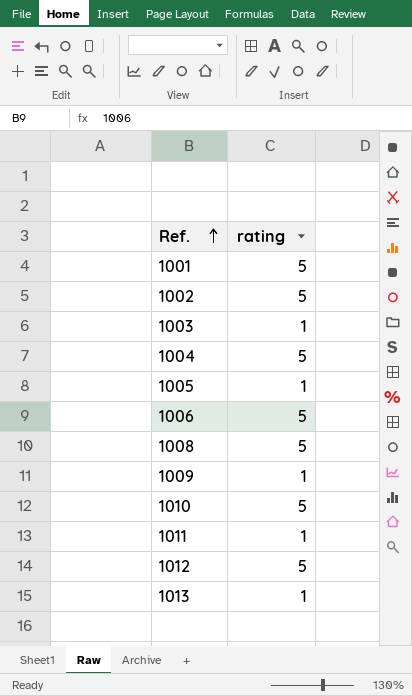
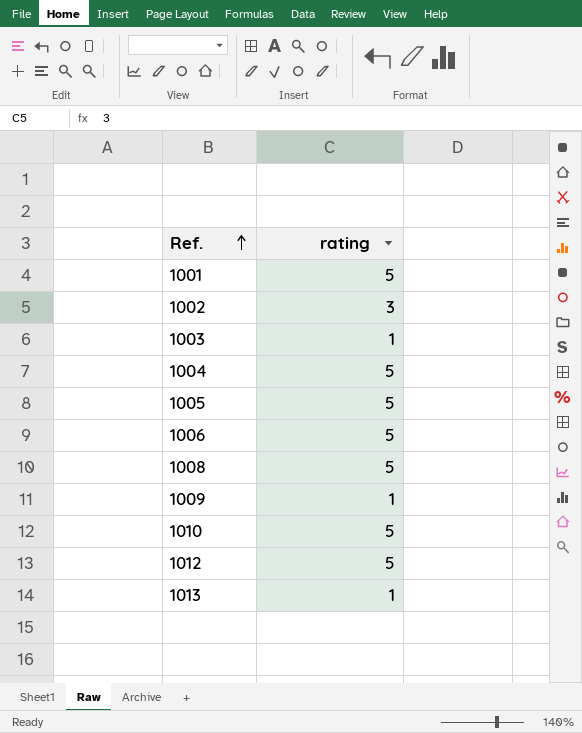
row 1011: 1 -> none
1002 | rating: 5 -> 3
1005 | rating: 1 -> 5

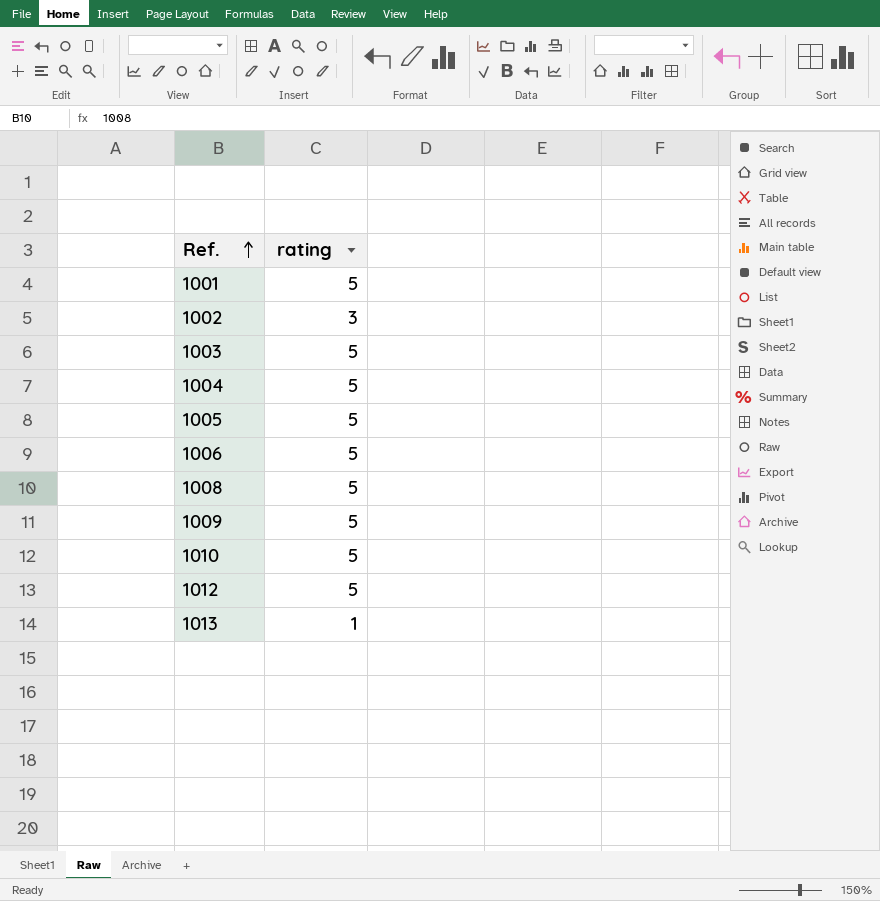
1003 | rating: 1 -> 5
1009 | rating: 1 -> 5

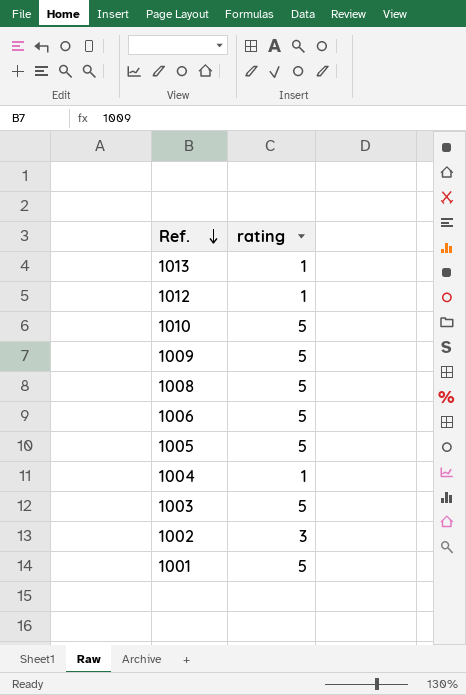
row order: Ref. ascending -> Ref. descending
1012 | rating: 5 -> 1
1004 | rating: 5 -> 1

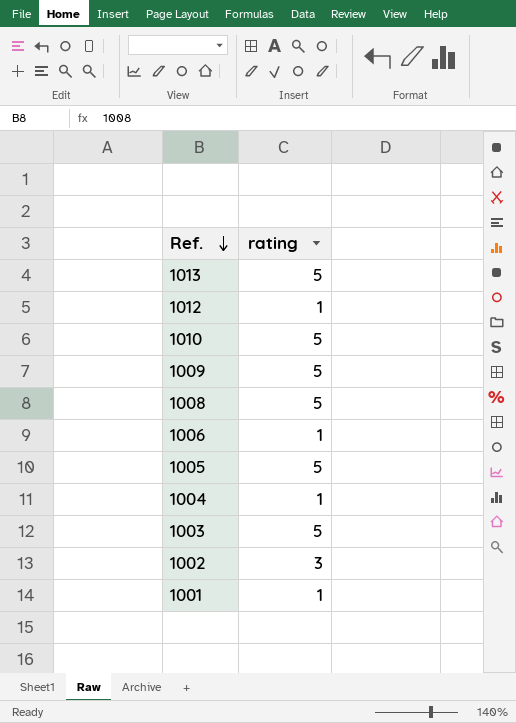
1013 | rating: 1 -> 5
1006 | rating: 5 -> 1
1001 | rating: 5 -> 1

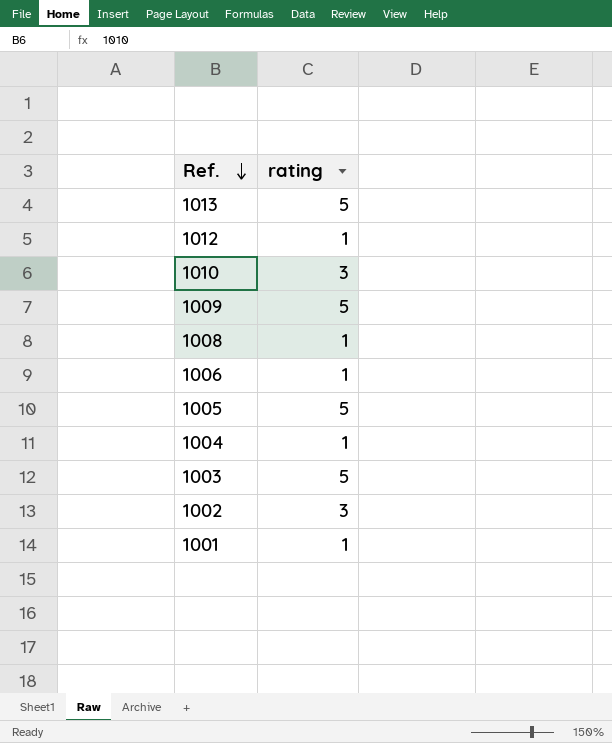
1010 | rating: 5 -> 3
1008 | rating: 5 -> 1

